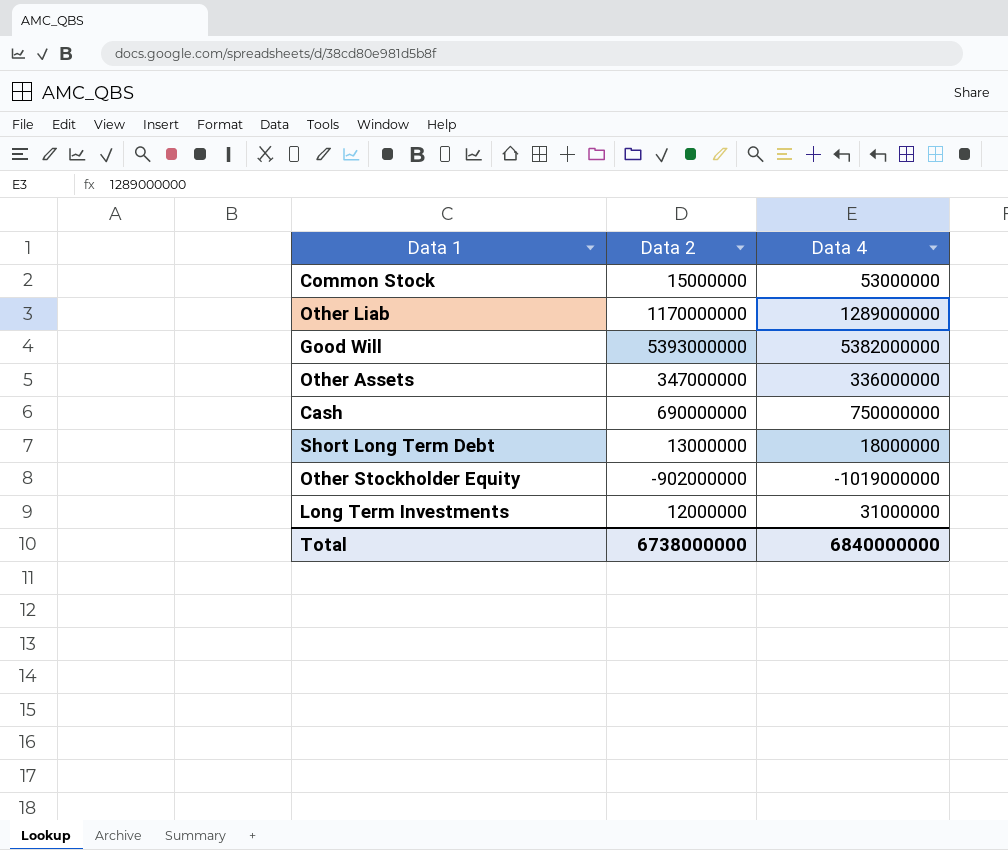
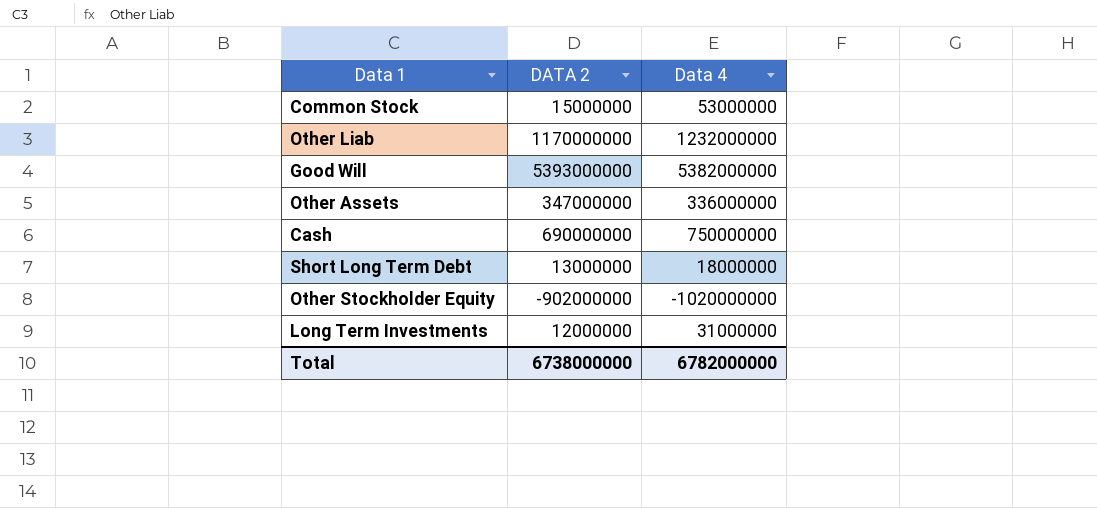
column name: Data 2 -> DATA 2
Other Liab | Data 4: 1289000000 -> 1232000000
Other Stockholder Equity | Data 4: -1019000000 -> -1020000000
Total | Data 4: 6840000000 -> 6782000000

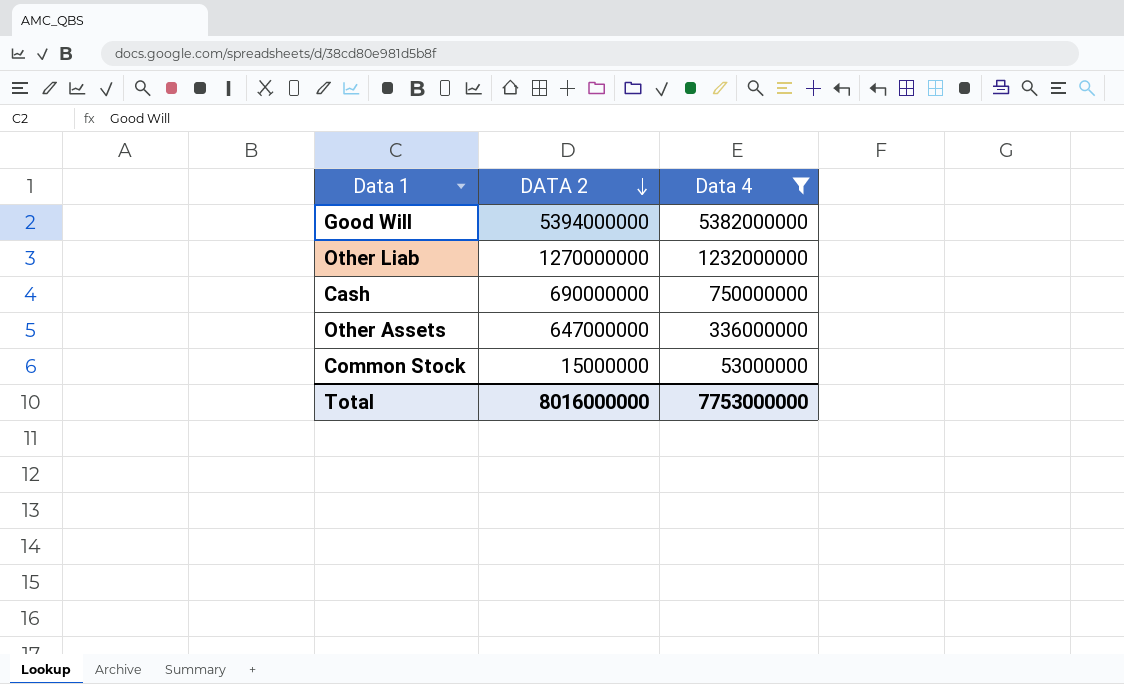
filter: none -> Data 4 >= 53000000
row order: none -> DATA 2 descending
Good Will | DATA 2: 5393000000 -> 5394000000
Other Liab | DATA 2: 1170000000 -> 1270000000
Other Assets | DATA 2: 347000000 -> 647000000
Total | DATA 2: 6738000000 -> 8016000000
Total | Data 4: 6782000000 -> 7753000000

